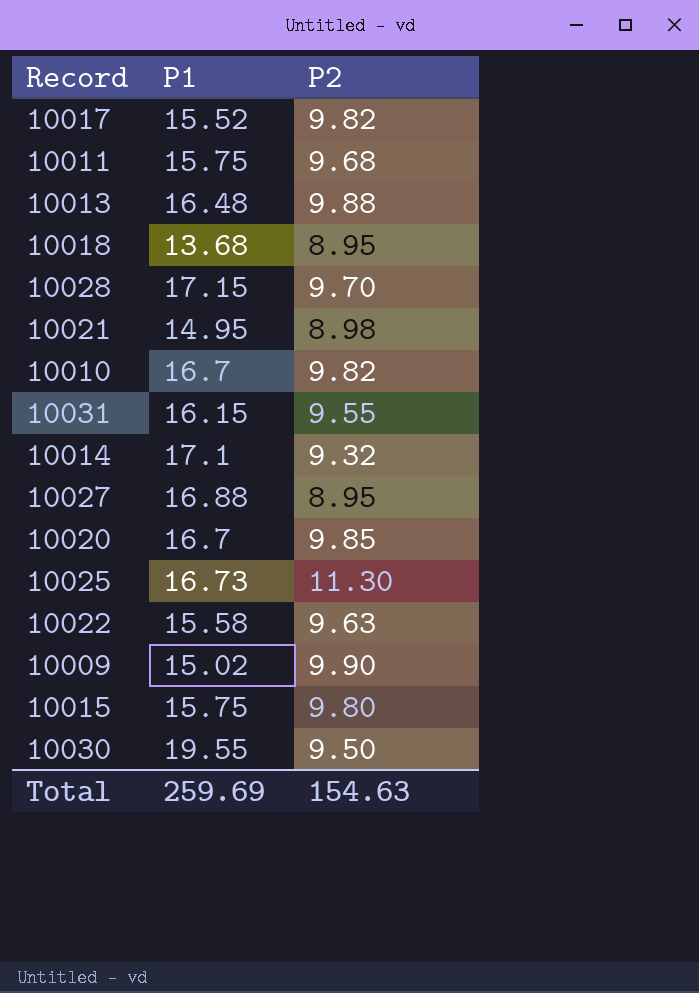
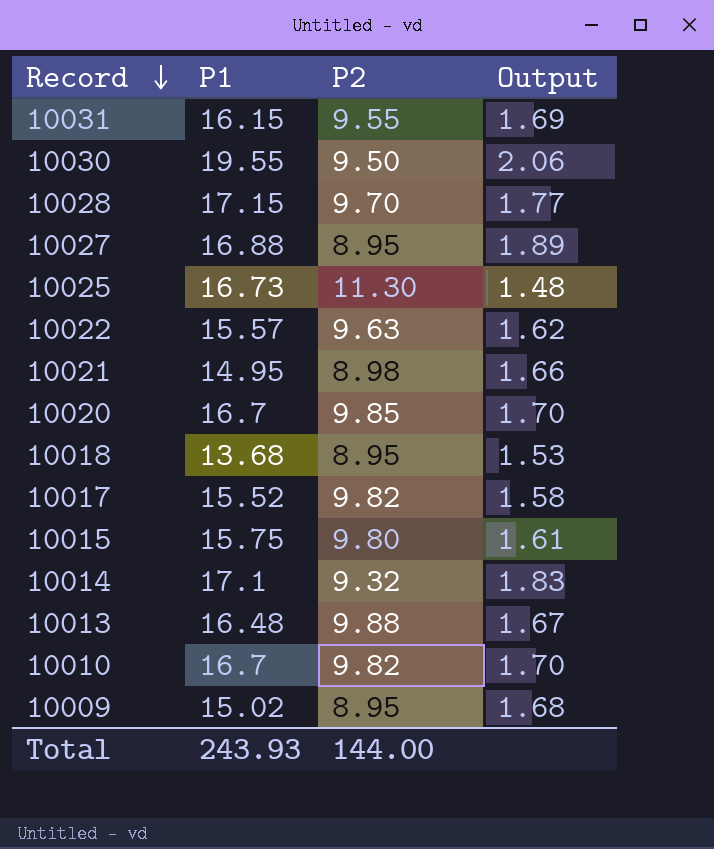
row order: none -> Record descending
column Output | formula: none -> [P1] / [P2]
row 10011: 15.75 | 9.68 -> none
10022 | P1: 15.58 -> 15.57
10009 | P2: 9.90 -> 8.95
Total | P1: 259.69 -> 243.93
Total | P2: 154.63 -> 144.00

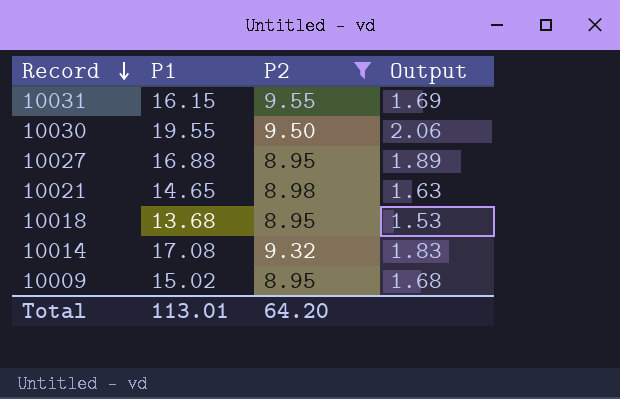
filter: none -> P2 <= 9.55
10021 | P1: 14.95 -> 14.65
10021 | Output: 1.66 -> 1.63
10014 | P1: 17.1 -> 17.08
Total | P1: 243.93 -> 113.01
Total | P2: 144.00 -> 64.20

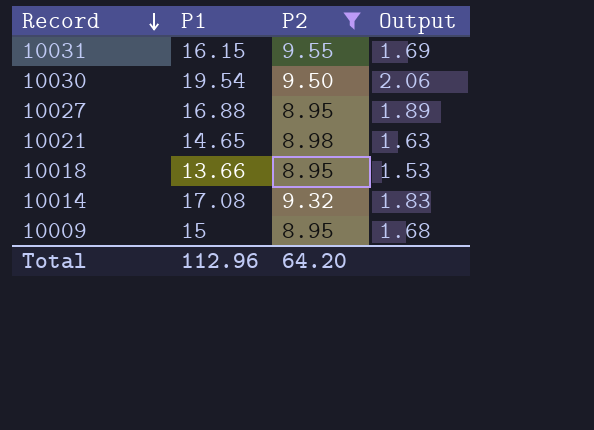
10030 | P1: 19.55 -> 19.54
10018 | P1: 13.68 -> 13.66
10009 | P1: 15.02 -> 15
Total | P1: 113.01 -> 112.96

